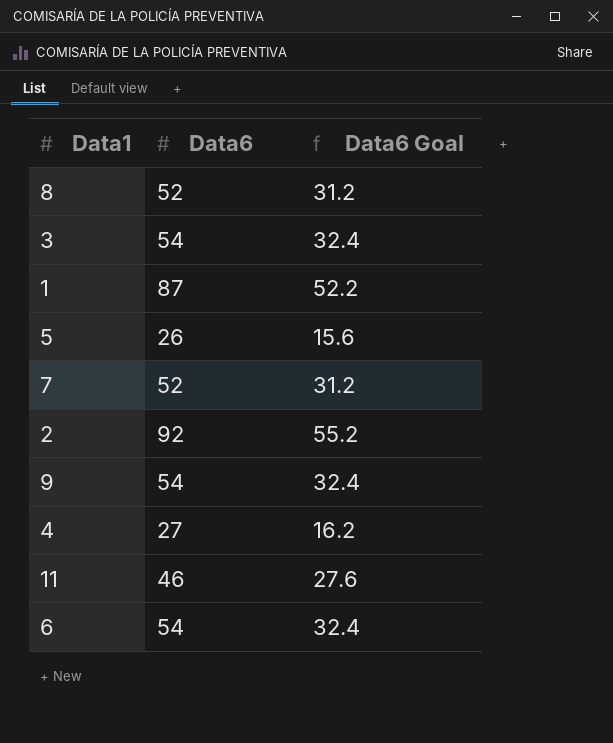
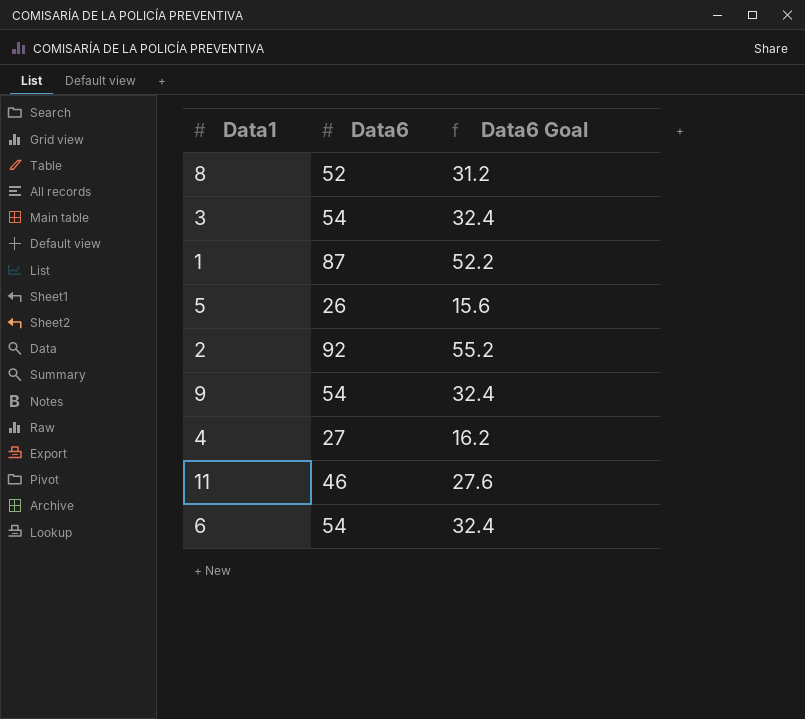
row 7: 52 | 31.2 -> none

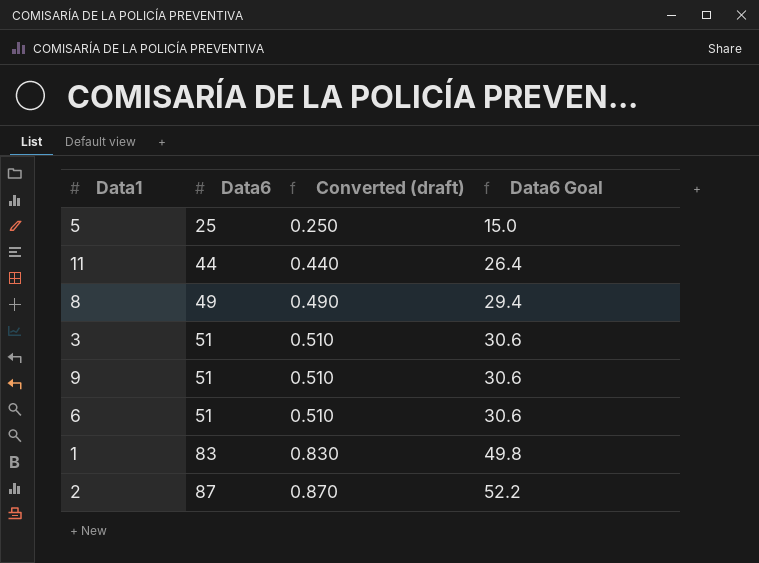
row order: none -> Data6 ascending
column Converted (draft) | formula: none -> [Data6] * 0.01
row 4: 27 | 16.2 -> none
5 | Data6: 26 -> 25
5 | Data6 Goal: 15.6 -> 15.0
11 | Data6: 46 -> 44
11 | Data6 Goal: 27.6 -> 26.4
8 | Data6: 52 -> 49
8 | Data6 Goal: 31.2 -> 29.4
3 | Data6: 54 -> 51
3 | Data6 Goal: 32.4 -> 30.6
9 | Data6: 54 -> 51
9 | Data6 Goal: 32.4 -> 30.6
6 | Data6: 54 -> 51
6 | Data6 Goal: 32.4 -> 30.6
1 | Data6: 87 -> 83
1 | Data6 Goal: 52.2 -> 49.8
2 | Data6: 92 -> 87
2 | Data6 Goal: 55.2 -> 52.2

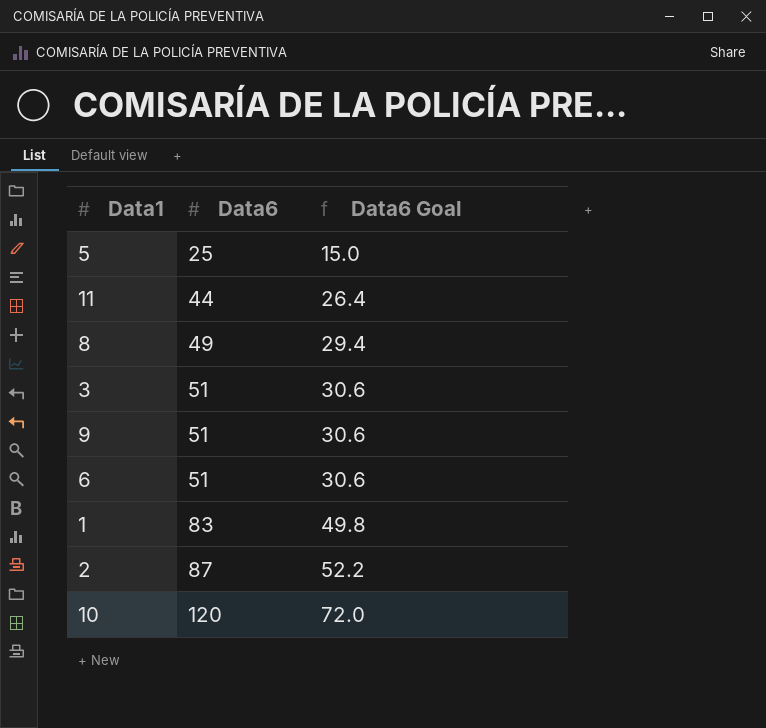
column Converted (draft) | formula: [Data6] * 0.01 -> none
row 10: none -> 120 | 72.0

